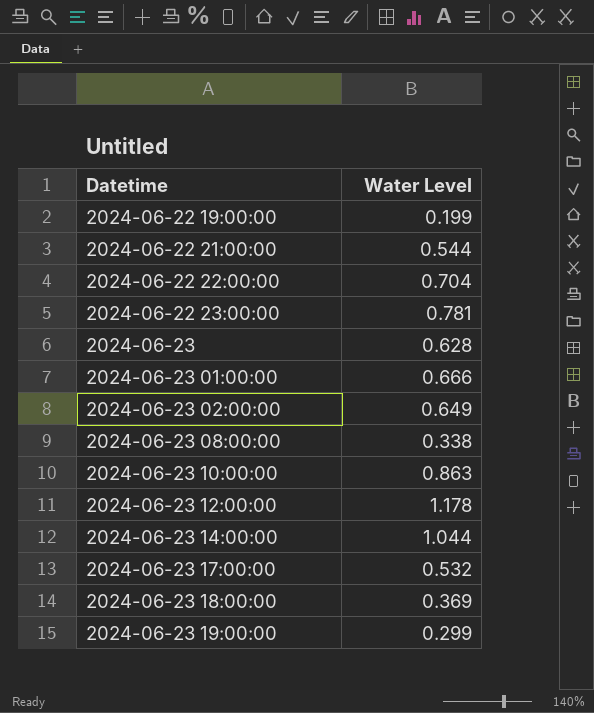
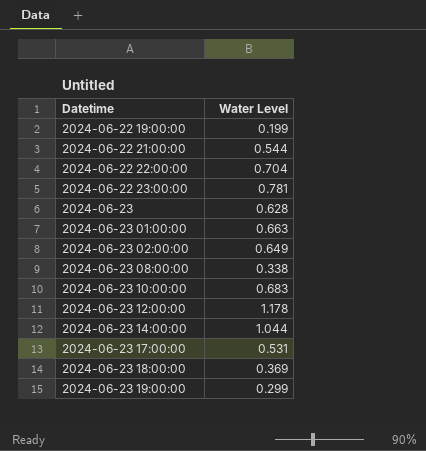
2024-06-23 01:00:00 | Water Level: 0.666 -> 0.663
2024-06-23 10:00:00 | Water Level: 0.863 -> 0.683
2024-06-23 17:00:00 | Water Level: 0.532 -> 0.531

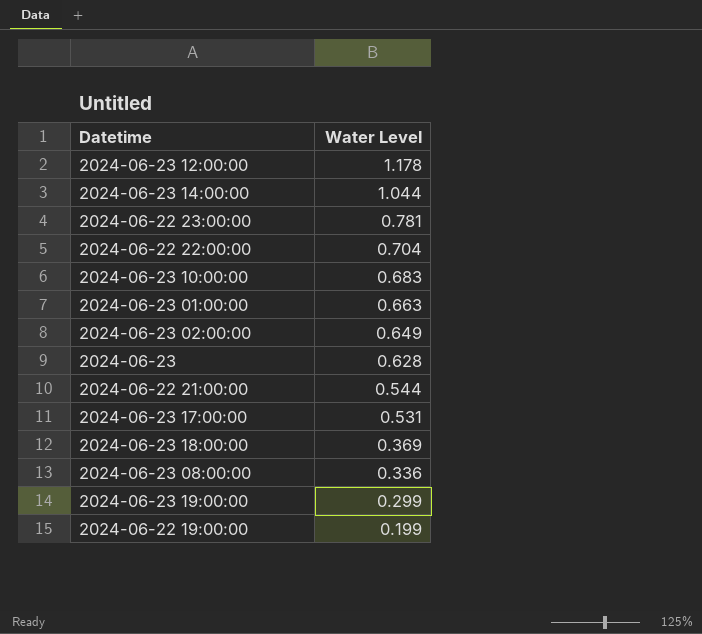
row order: Datetime ascending -> Water Level descending
2024-06-23 08:00:00 | Water Level: 0.338 -> 0.336

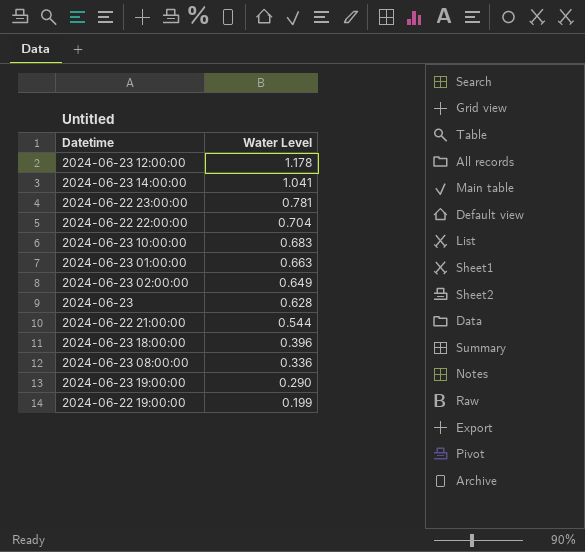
row 2024-06-23 17:00:00: 0.531 -> none
2024-06-23 14:00:00 | Water Level: 1.044 -> 1.041
2024-06-23 18:00:00 | Water Level: 0.369 -> 0.396
2024-06-23 19:00:00 | Water Level: 0.299 -> 0.290

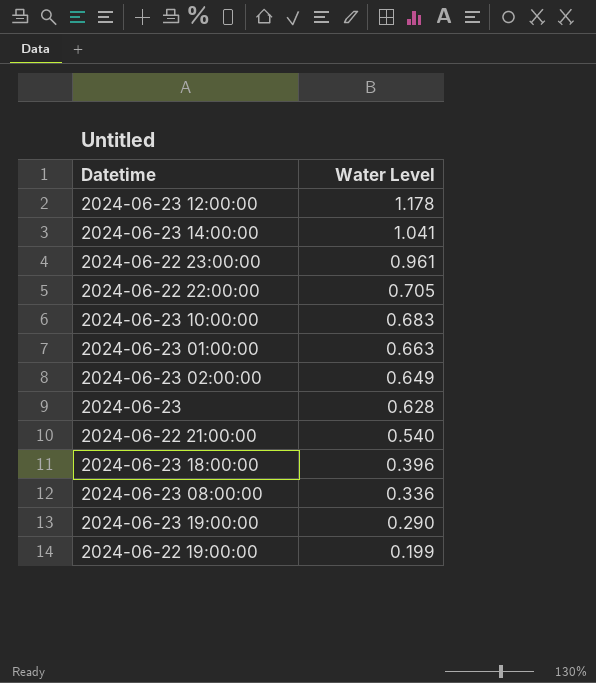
2024-06-22 23:00:00 | Water Level: 0.781 -> 0.961
2024-06-22 22:00:00 | Water Level: 0.704 -> 0.705
2024-06-22 21:00:00 | Water Level: 0.544 -> 0.540

